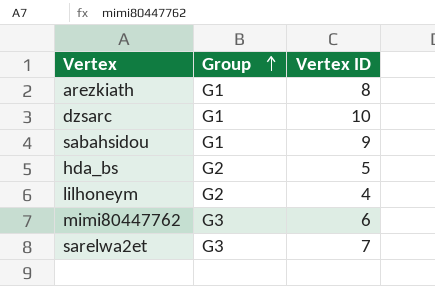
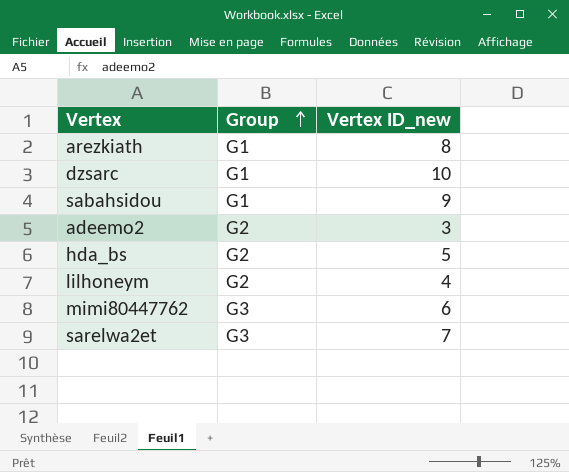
column name: Vertex ID -> Vertex ID_new
row adeemo2: none -> G2 | 3

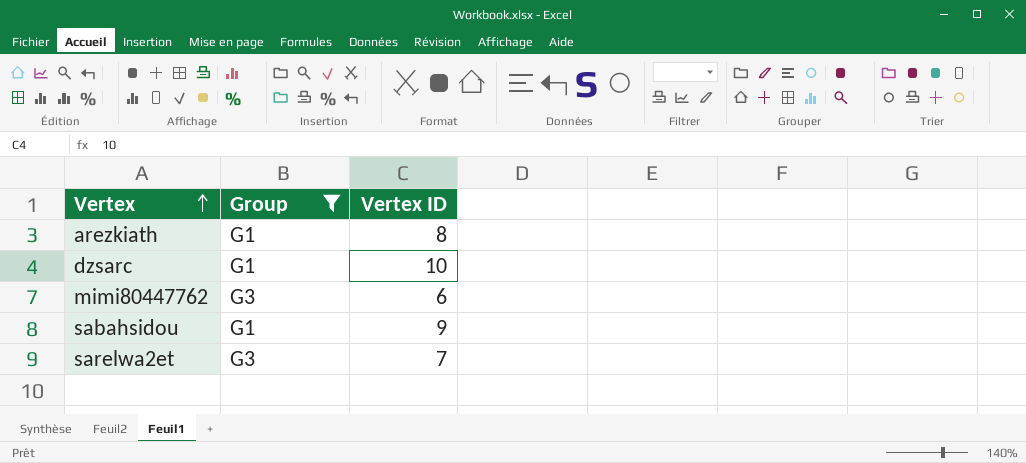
filter: none -> Group != G2
row order: Group ascending -> Vertex ascending
column name: Vertex ID_new -> Vertex ID

